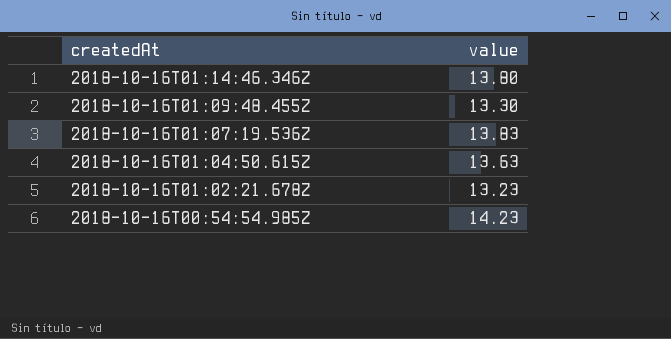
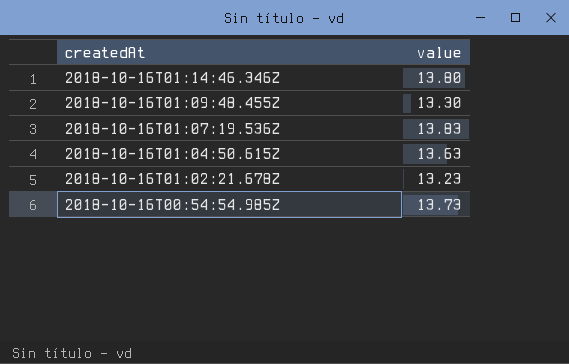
2018-10-16T00:54:54.985Z | value: 14.23 -> 13.73

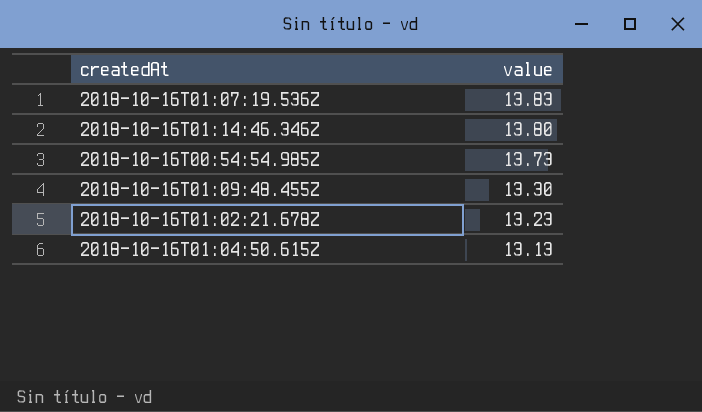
row order: createdAt descending -> value descending
2018-10-16T01:04:50.615Z | value: 13.63 -> 13.13

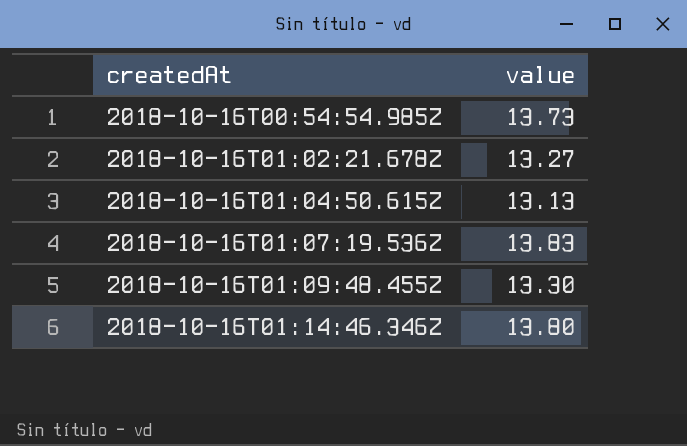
row order: value descending -> createdAt ascending
2018-10-16T01:02:21.678Z | value: 13.23 -> 13.27

